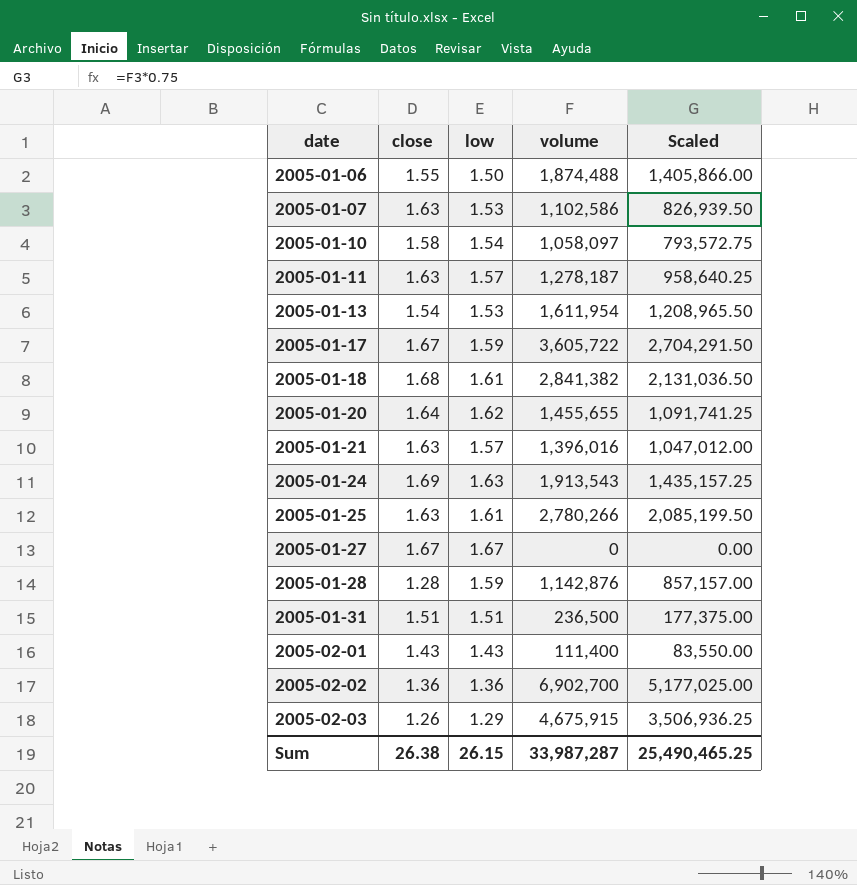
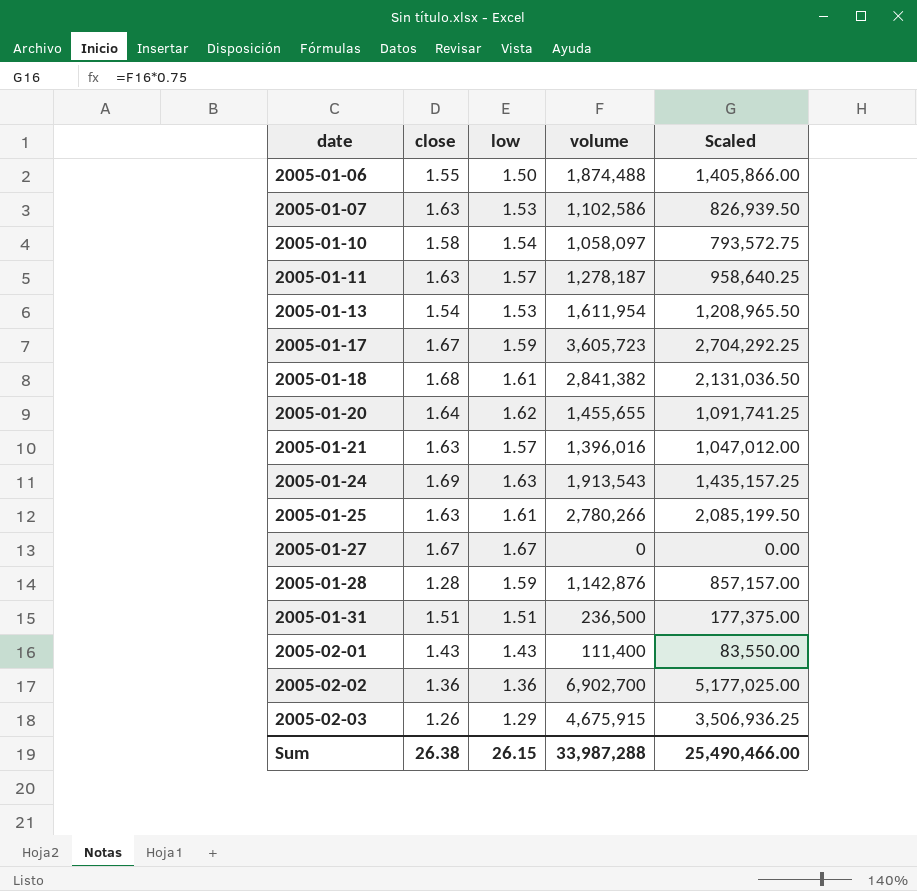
2005-01-17 | volume: 3,605,722 -> 3,605,723
2005-01-17 | Scaled: 2,704,291.50 -> 2,704,292.25
Sum | volume: 33,987,287 -> 33,987,288
Sum | Scaled: 25,490,465.25 -> 25,490,466.00

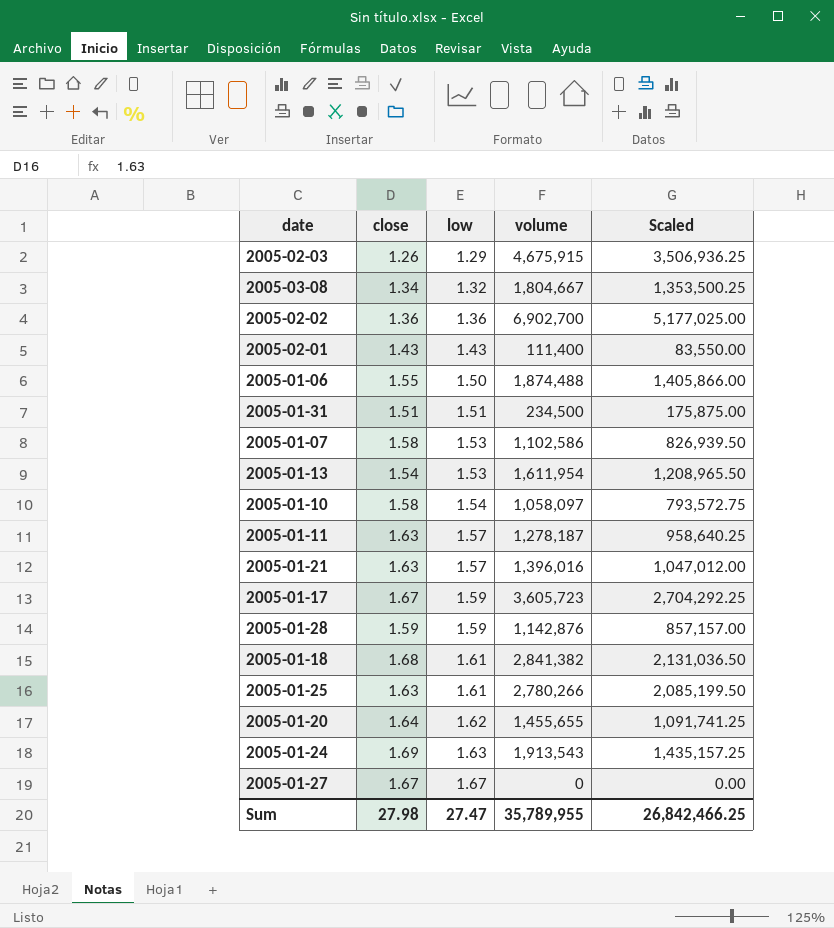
row order: date ascending -> low ascending
row 2005-03-08: none -> 1.34 | 1.32 | 1,804,667 | 1,353,500.25
2005-01-31 | volume: 236,500 -> 234,500
2005-01-31 | Scaled: 177,375.00 -> 175,875.00
2005-01-07 | close: 1.63 -> 1.58
2005-01-28 | close: 1.28 -> 1.59
Sum | close: 26.38 -> 27.98
Sum | low: 26.15 -> 27.47
Sum | volume: 33,987,288 -> 35,789,955
Sum | Scaled: 25,490,466.00 -> 26,842,466.25

